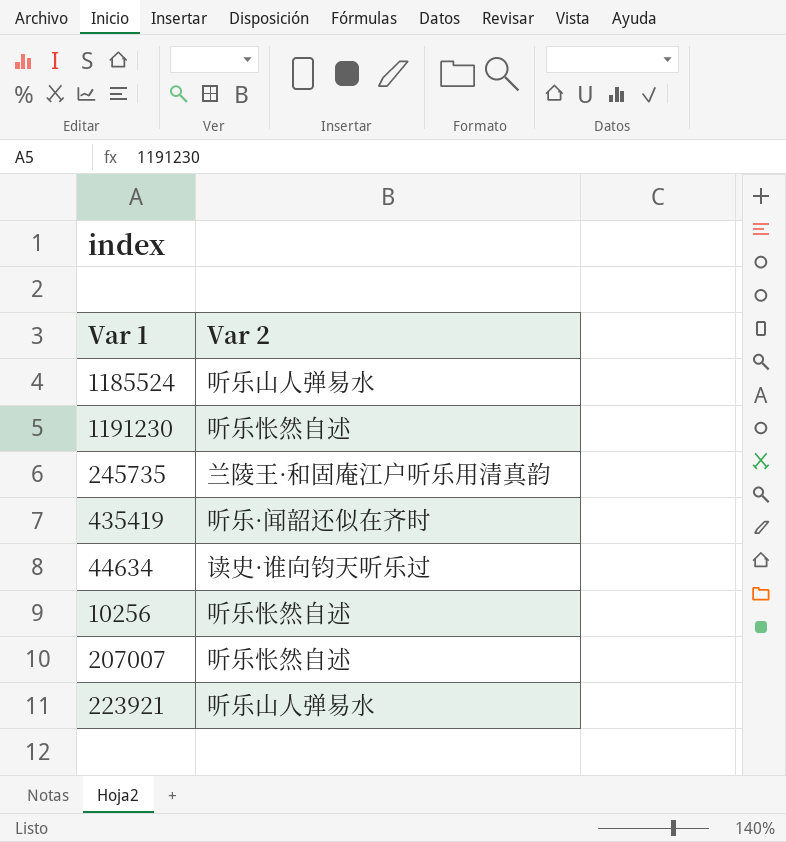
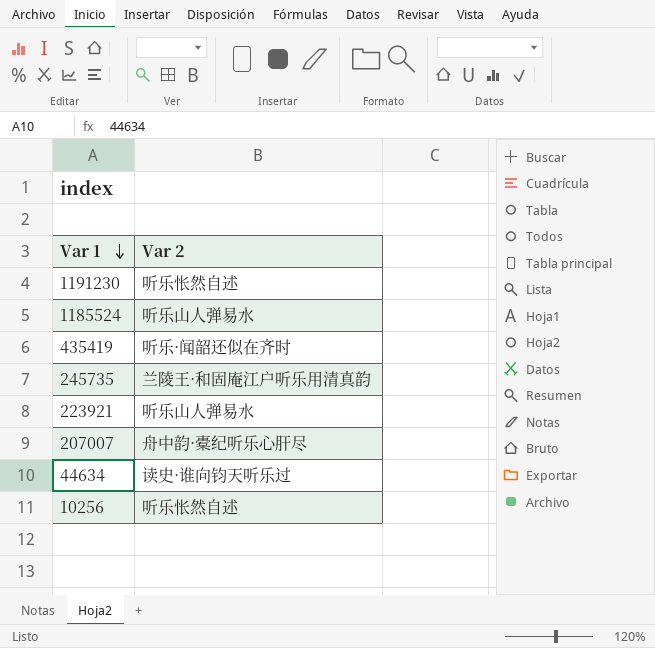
row order: none -> Var 1 descending
207007 | Var 2: 听乐怅然自述 -> 舟中韵·橐纪听乐心肝尽

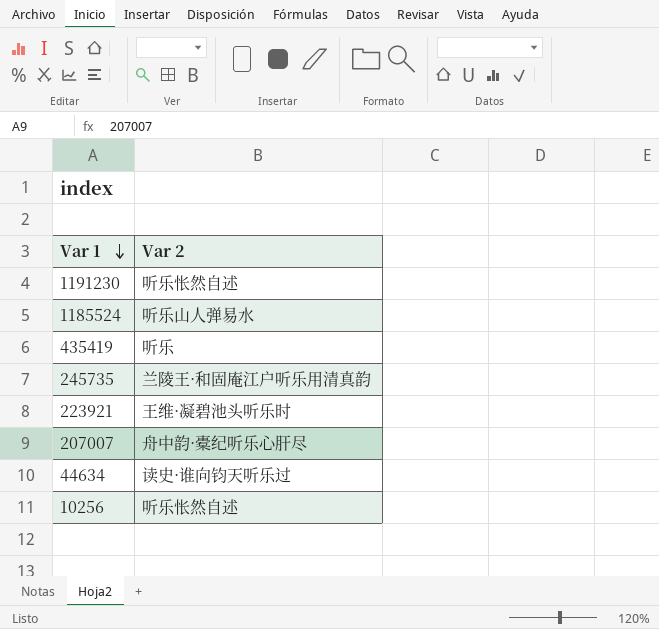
435419 | Var 2: 听乐·闻韶还似在齐时 -> 听乐
223921 | Var 2: 听乐山人弹易水 -> 王维·凝碧池头听乐时

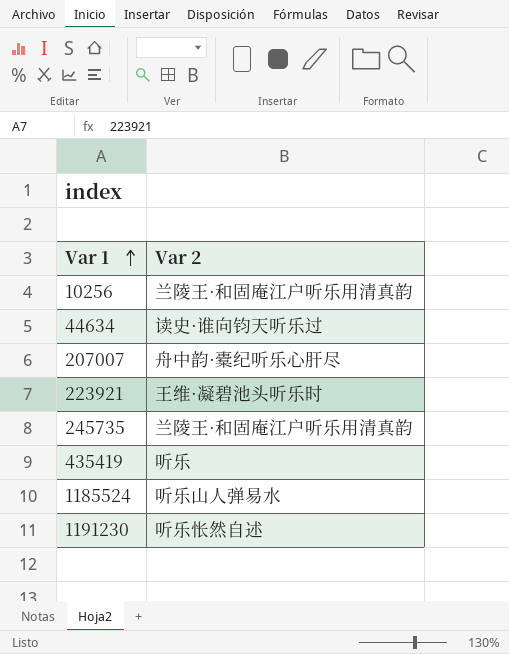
row order: Var 1 descending -> Var 1 ascending
10256 | Var 2: 听乐怅然自述 -> 兰陵王·和固庵江户听乐用清真韵

